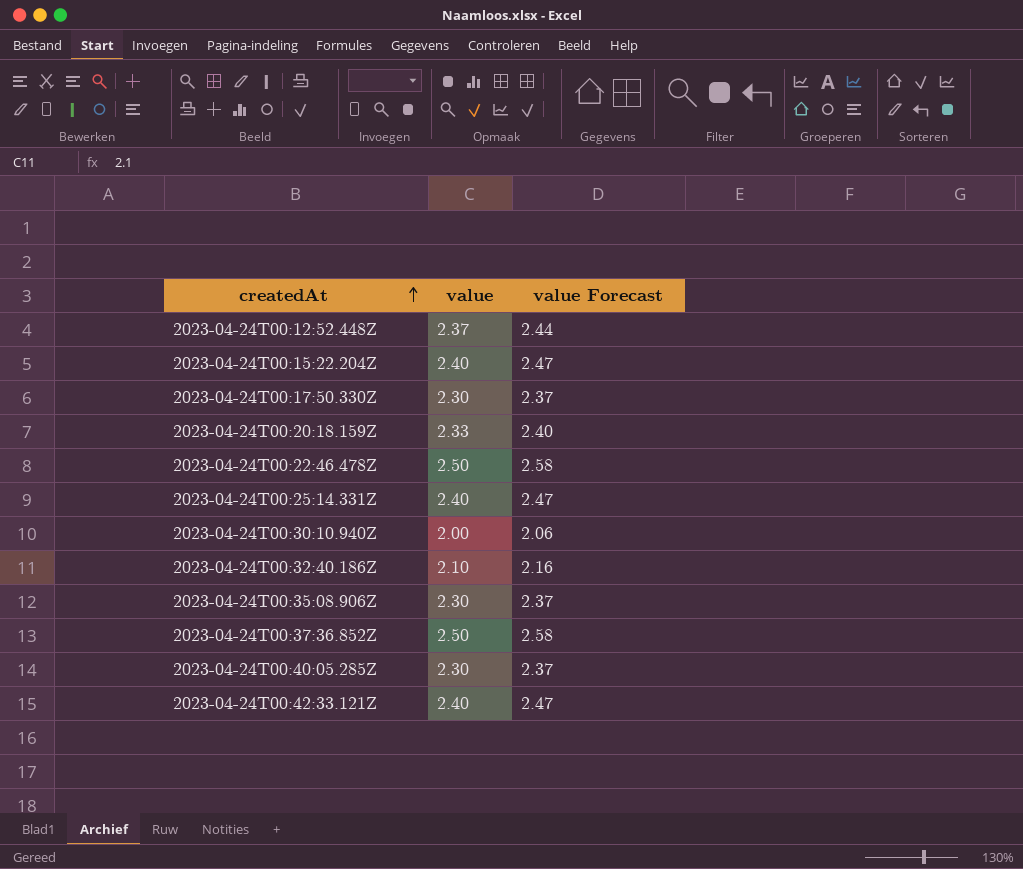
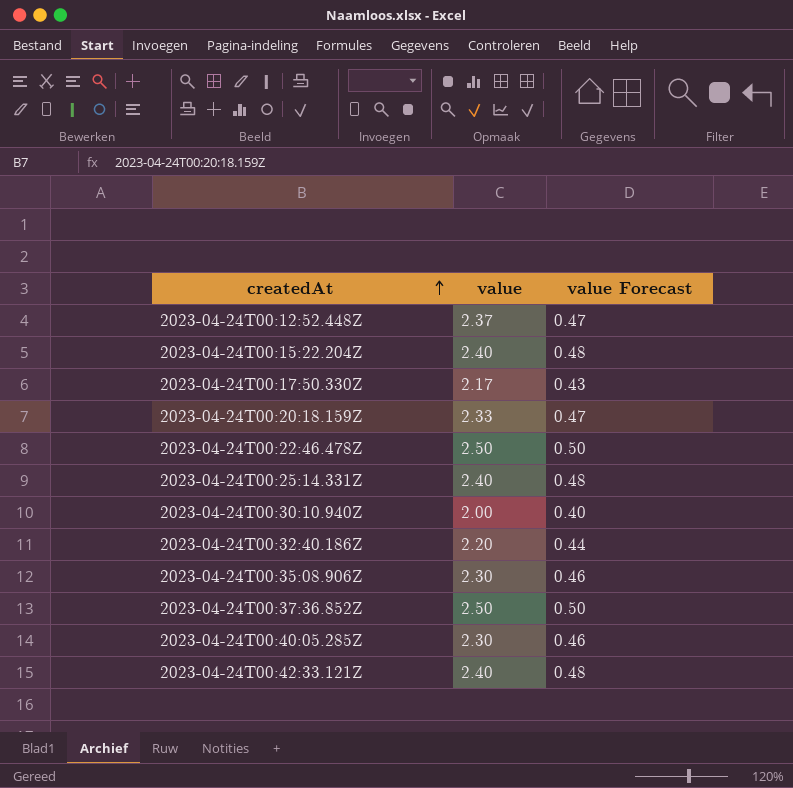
column value Forecast | formula: [value] * 1.03 -> [value] * 0.2
2023-04-24T00:17:50.330Z | value: 2.30 -> 2.17
2023-04-24T00:32:40.186Z | value: 2.10 -> 2.20

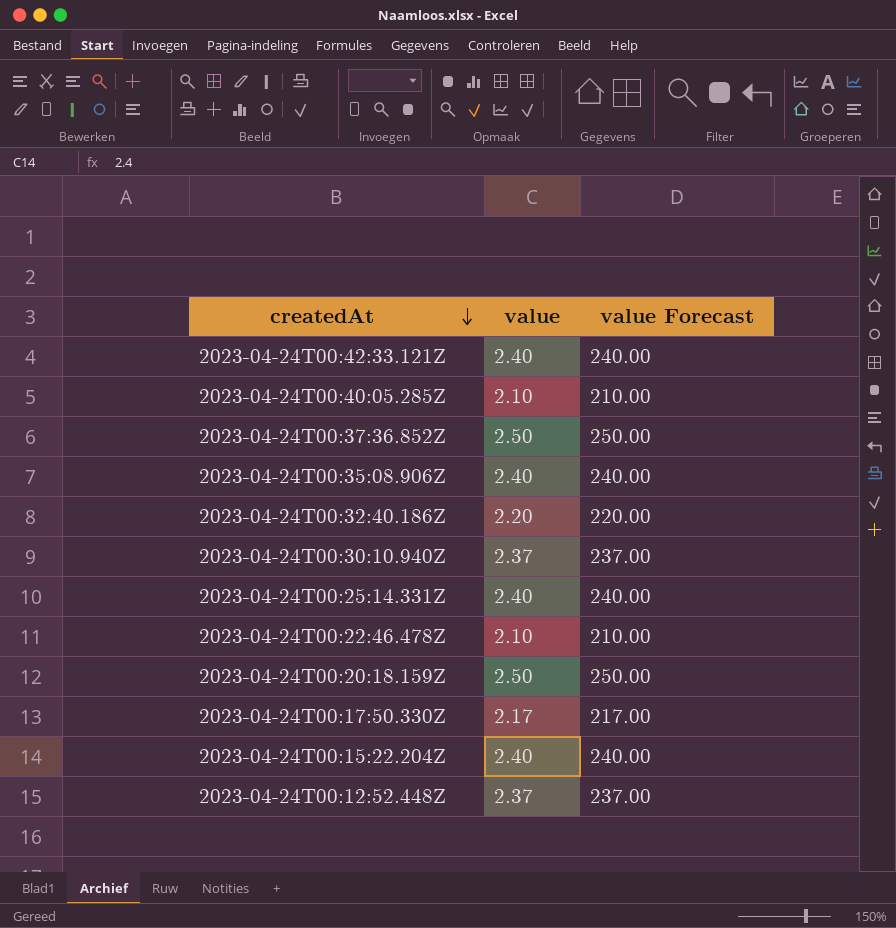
row order: createdAt ascending -> createdAt descending
column value Forecast | formula: [value] * 0.2 -> [value] * 100
2023-04-24T00:40:05.285Z | value: 2.30 -> 2.10
2023-04-24T00:35:08.906Z | value: 2.30 -> 2.40
2023-04-24T00:30:10.940Z | value: 2.00 -> 2.37
2023-04-24T00:22:46.478Z | value: 2.50 -> 2.10
2023-04-24T00:20:18.159Z | value: 2.33 -> 2.50

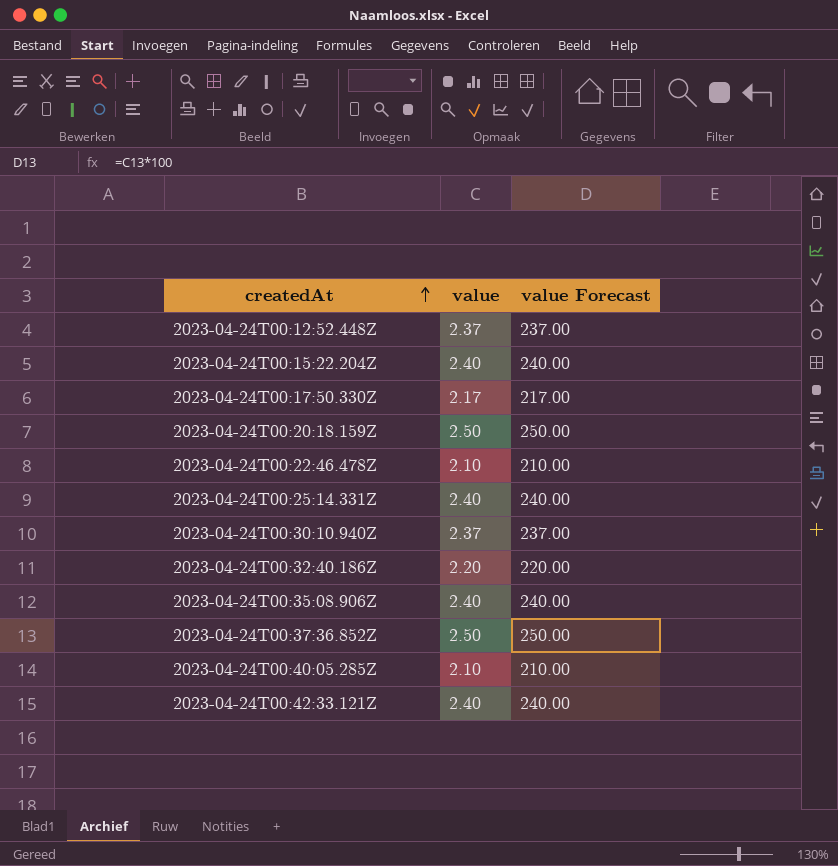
row order: createdAt descending -> createdAt ascending

